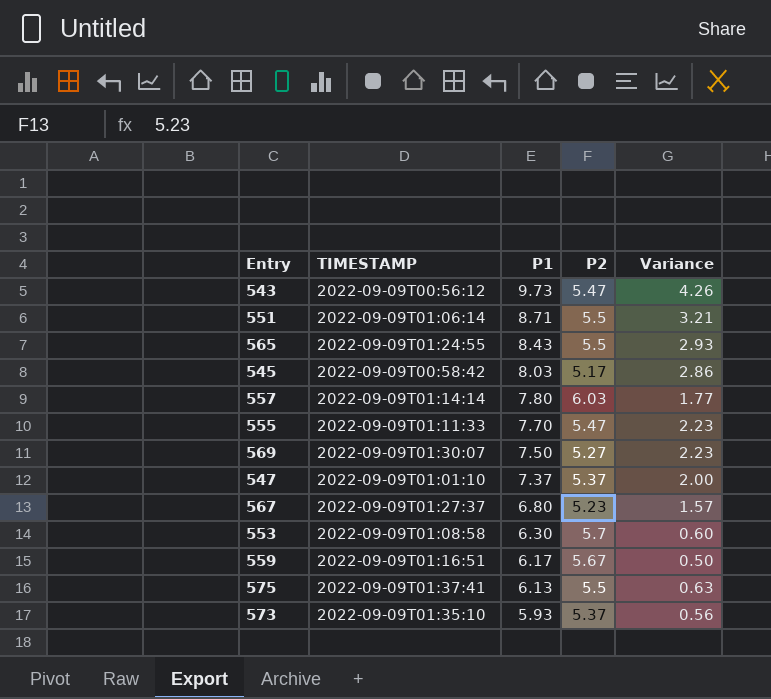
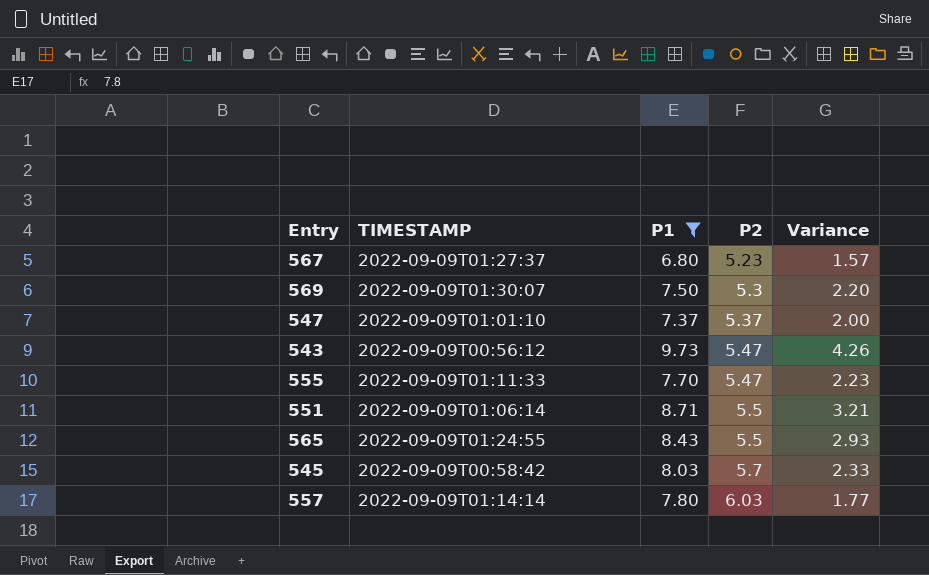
filter: none -> P1 >= 6.80
row order: P1 descending -> P2 ascending
569 | P2: 5.27 -> 5.3
569 | Variance: 2.23 -> 2.20
545 | P2: 5.17 -> 5.7
545 | Variance: 2.86 -> 2.33

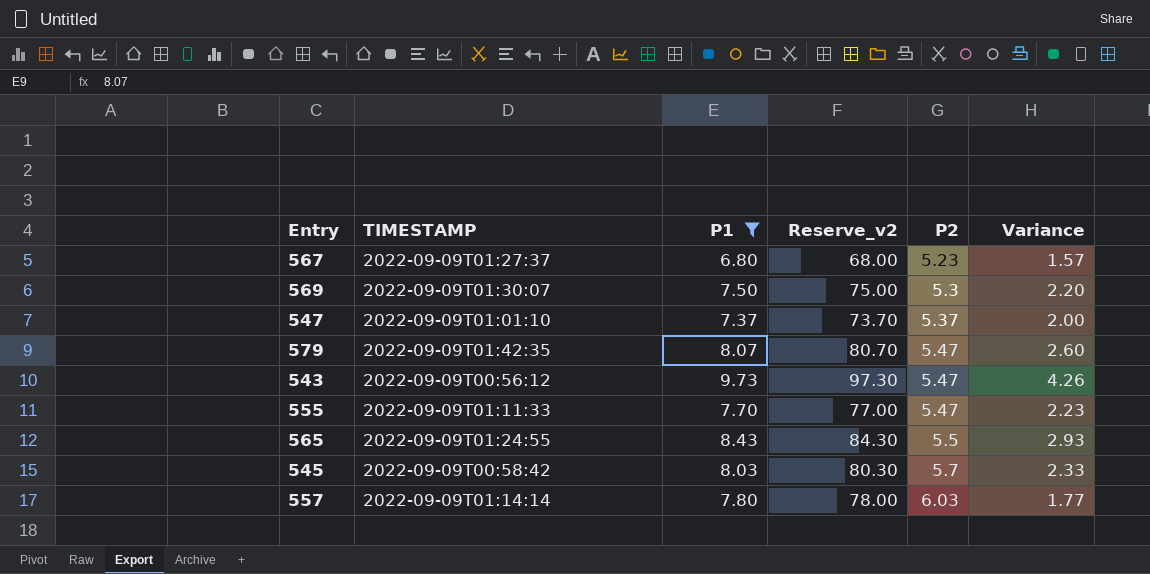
column Reserve_v2 | formula: none -> [P1] * 10
row 551: 2022-09-09T01:06:14 | 8.71 | 5.5 | 3.21 -> none
row 579: none -> 2022-09-09T01:42:35 | 8.07 | 80.70 | 5.47 | 2.60

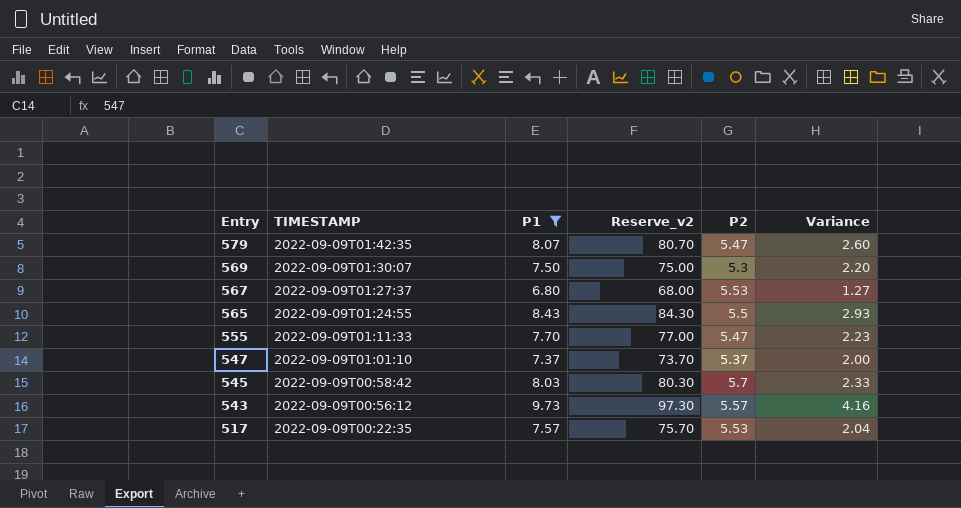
row order: P2 ascending -> Entry descending
row 557: 2022-09-09T01:14:14 | 7.80 | 78.00 | 6.03 | 1.77 -> none
567 | P2: 5.23 -> 5.53
567 | Variance: 1.57 -> 1.27
543 | P2: 5.47 -> 5.57
543 | Variance: 4.26 -> 4.16
row 517: none -> 2022-09-09T00:22:35 | 7.57 | 75.70 | 5.53 | 2.04

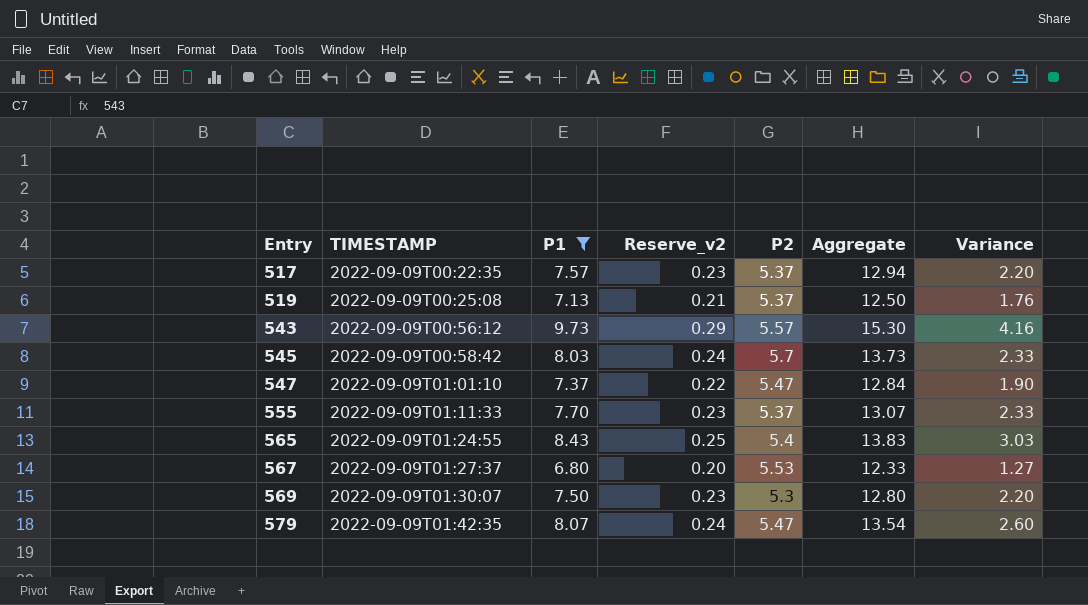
row order: Entry descending -> Entry ascending
column Reserve_v2 | formula: [P1] * 10 -> [P1] * 0.03
column Aggregate | formula: none -> [P1] + [P2]
517 | P2: 5.53 -> 5.37
517 | Variance: 2.04 -> 2.20
row 519: none -> 2022-09-09T00:25:08 | 7.13 | 0.21 | 5.37 | 12.50 | 1.76
547 | P2: 5.37 -> 5.47
547 | Variance: 2.00 -> 1.90
555 | P2: 5.47 -> 5.37
555 | Variance: 2.23 -> 2.33
565 | P2: 5.5 -> 5.4
565 | Variance: 2.93 -> 3.03

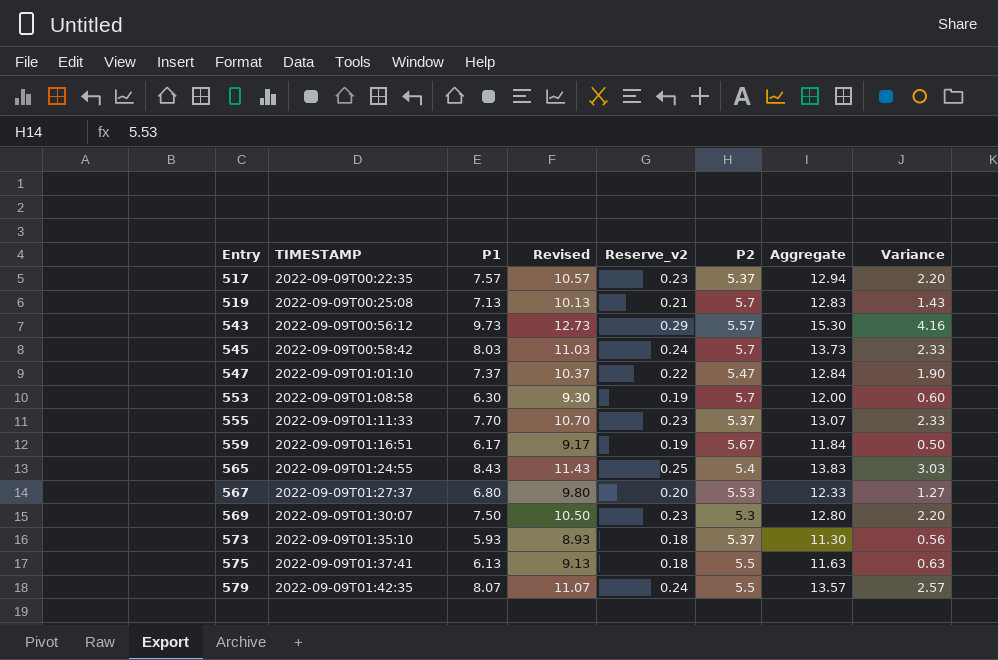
filter: P1 >= 6.80 -> none
column Revised | formula: none -> [P1] + 3
519 | P2: 5.37 -> 5.7
519 | Aggregate: 12.50 -> 12.83
519 | Variance: 1.76 -> 1.43
579 | P2: 5.47 -> 5.5
579 | Aggregate: 13.54 -> 13.57
579 | Variance: 2.60 -> 2.57

